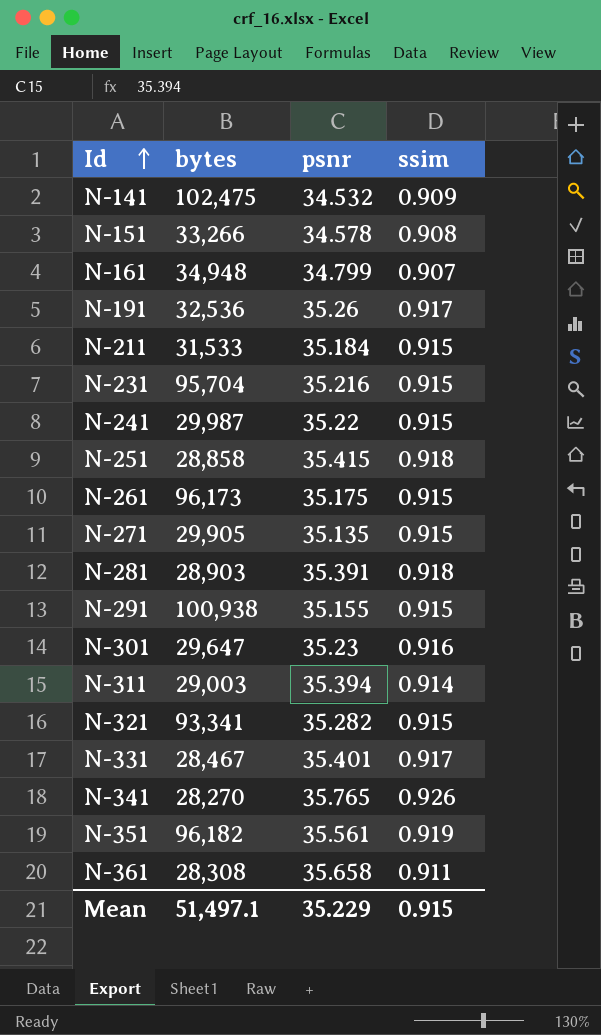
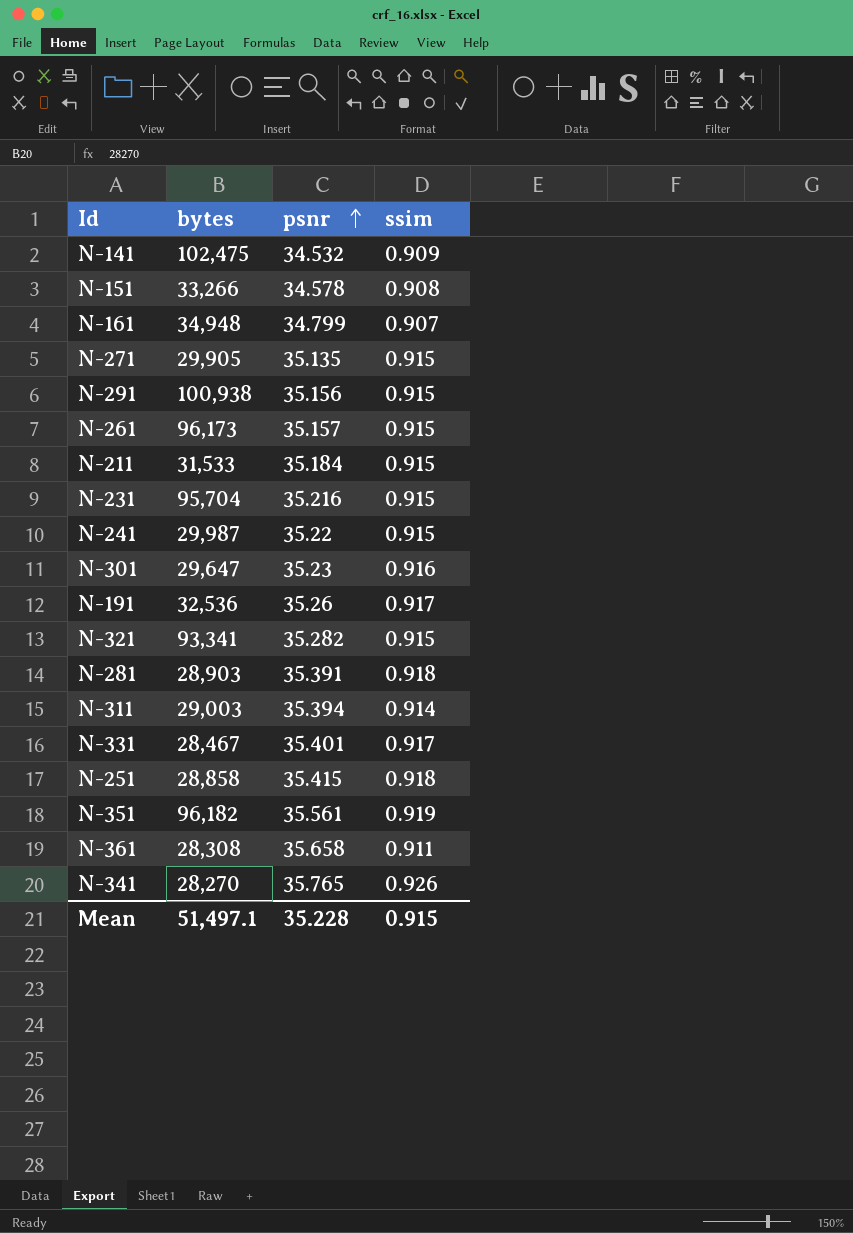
row order: Id ascending -> psnr ascending
N-291 | psnr: 35.155 -> 35.156
N-261 | psnr: 35.175 -> 35.157
Mean | psnr: 35.229 -> 35.228

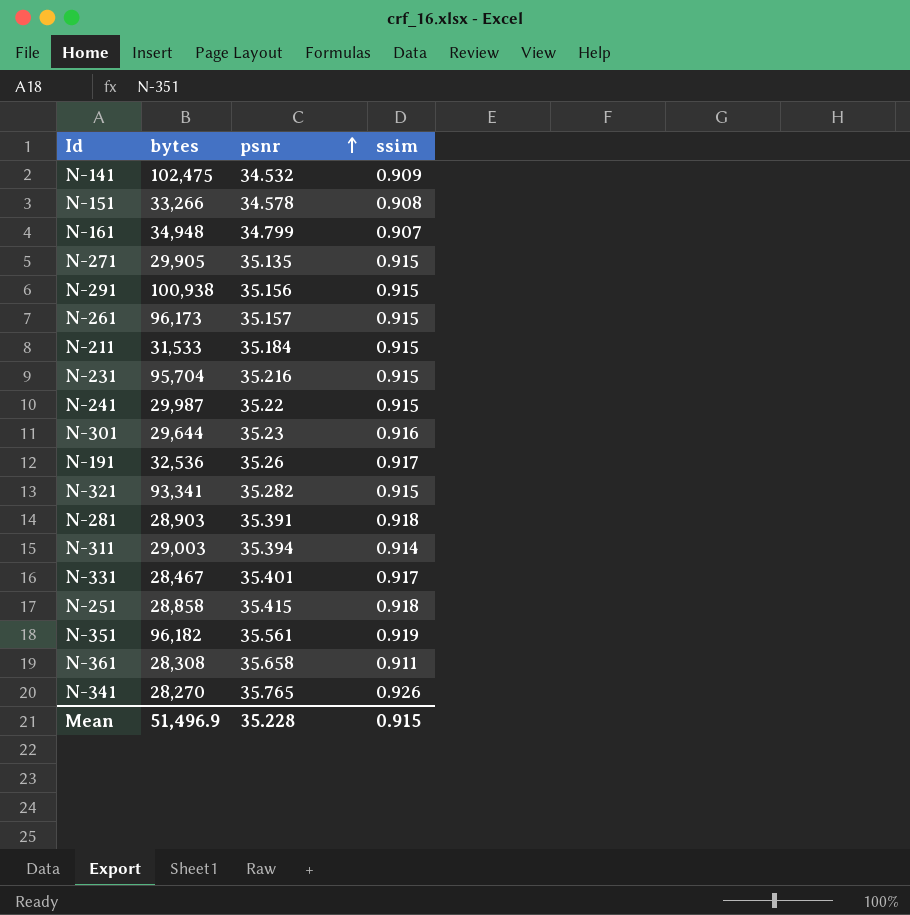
N-301 | bytes: 29,647 -> 29,644
Mean | bytes: 51,497.1 -> 51,496.9

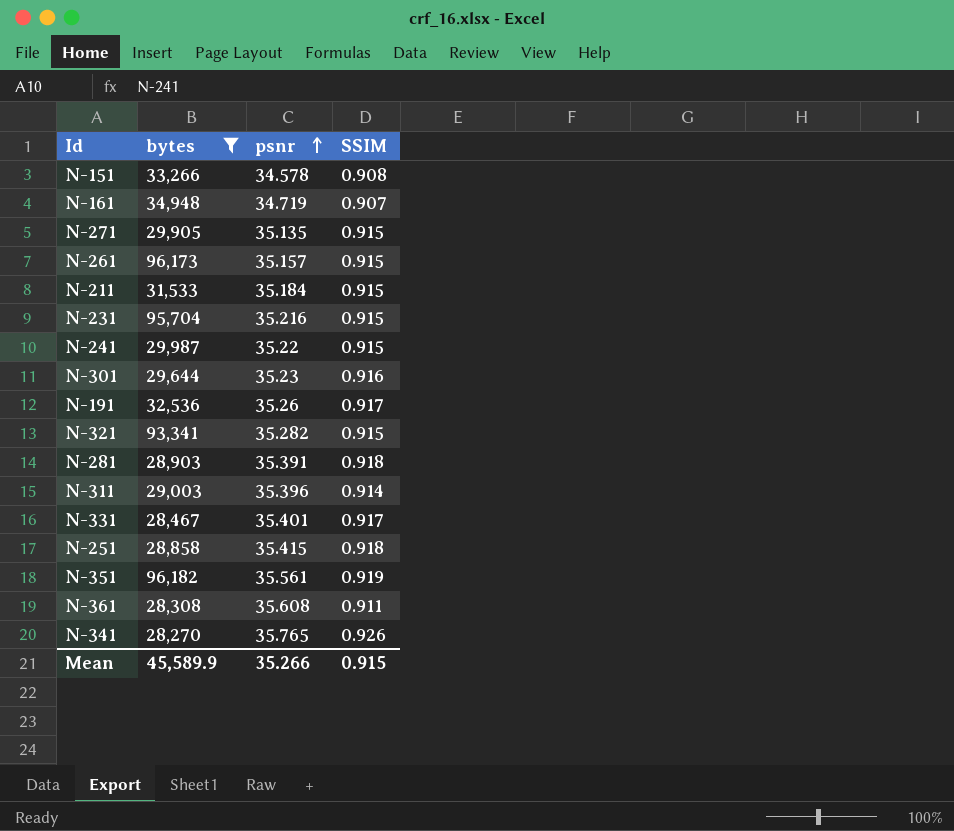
filter: none -> bytes <= 96,182
column name: ssim -> SSIM
N-161 | psnr: 34.799 -> 34.719
N-311 | psnr: 35.394 -> 35.396
N-361 | psnr: 35.658 -> 35.608
Mean | bytes: 51,496.9 -> 45,589.9
Mean | psnr: 35.228 -> 35.266

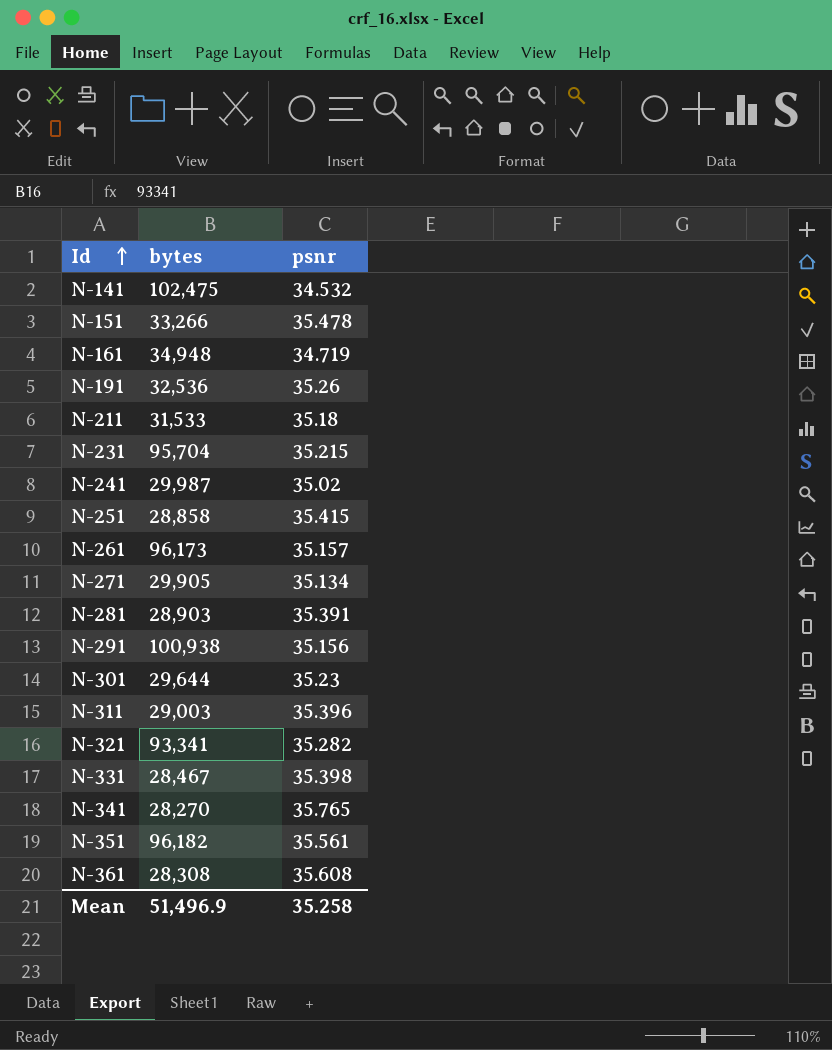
filter: bytes <= 96,182 -> none
row order: psnr ascending -> Id ascending
column SSIM | position: 4 -> none
N-151 | psnr: 34.578 -> 35.478
N-211 | psnr: 35.184 -> 35.18
N-231 | psnr: 35.216 -> 35.215
N-241 | psnr: 35.22 -> 35.02
N-271 | psnr: 35.135 -> 35.134
N-331 | psnr: 35.401 -> 35.398
Mean | bytes: 45,589.9 -> 51,496.9
Mean | psnr: 35.266 -> 35.258

